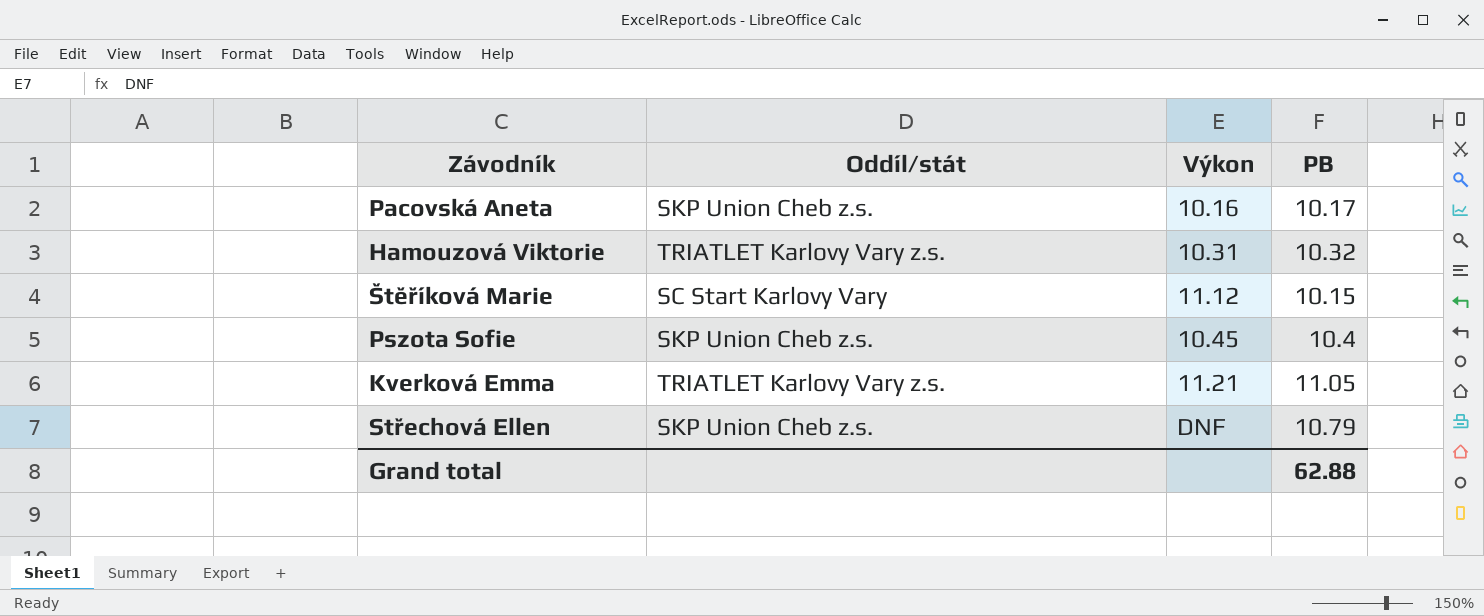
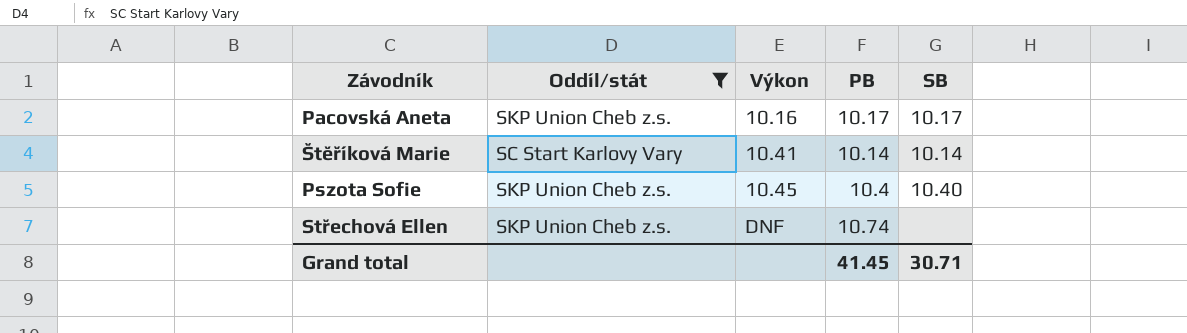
filter: none -> Oddíl/stát != TRIATLET Karlovy Vary z.s.
column SB | position: none -> 5
Štěříková Marie | Výkon: 11.12 -> 10.41
Štěříková Marie | PB: 10.15 -> 10.14
Střechová Ellen | PB: 10.79 -> 10.74
Grand total | PB: 62.88 -> 41.45

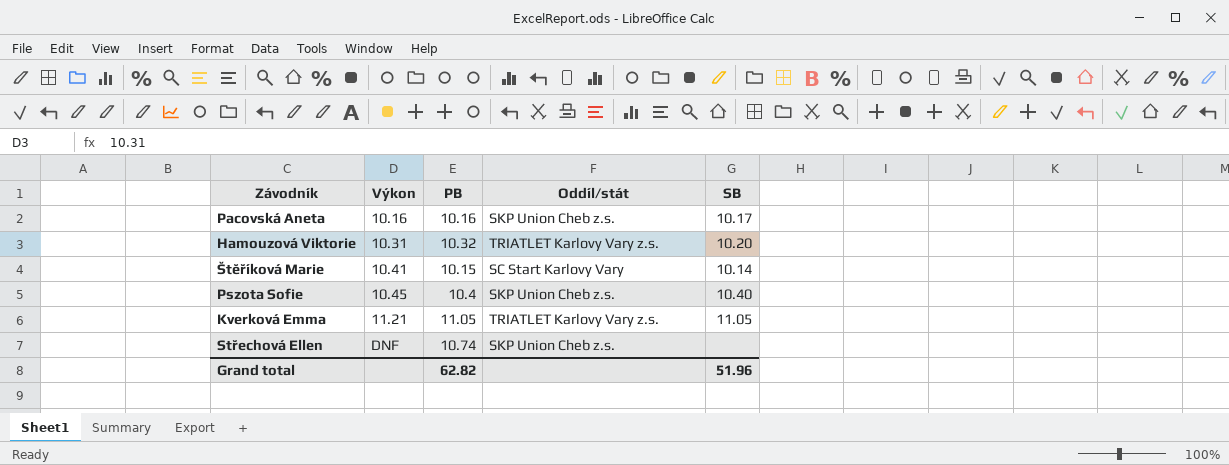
filter: Oddíl/stát != TRIATLET Karlovy Vary z.s. -> none
column Oddíl/stát | position: 2 -> 4
Pacovská Aneta | PB: 10.17 -> 10.16
Štěříková Marie | PB: 10.14 -> 10.15
Grand total | PB: 41.45 -> 62.82
Grand total | SB: 30.71 -> 51.96

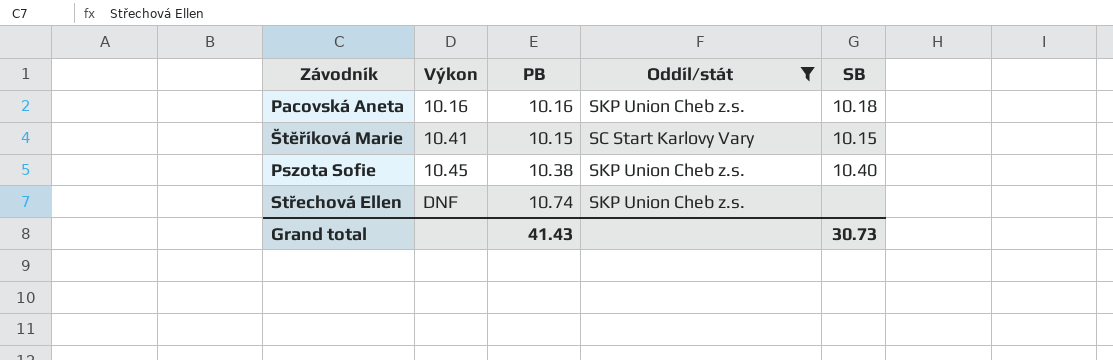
filter: none -> Oddíl/stát != TRIATLET Karlovy Vary z.s.
Pacovská Aneta | SB: 10.17 -> 10.18
Štěříková Marie | SB: 10.14 -> 10.15
Pszota Sofie | PB: 10.4 -> 10.38
Grand total | PB: 62.82 -> 41.43
Grand total | SB: 51.96 -> 30.73

